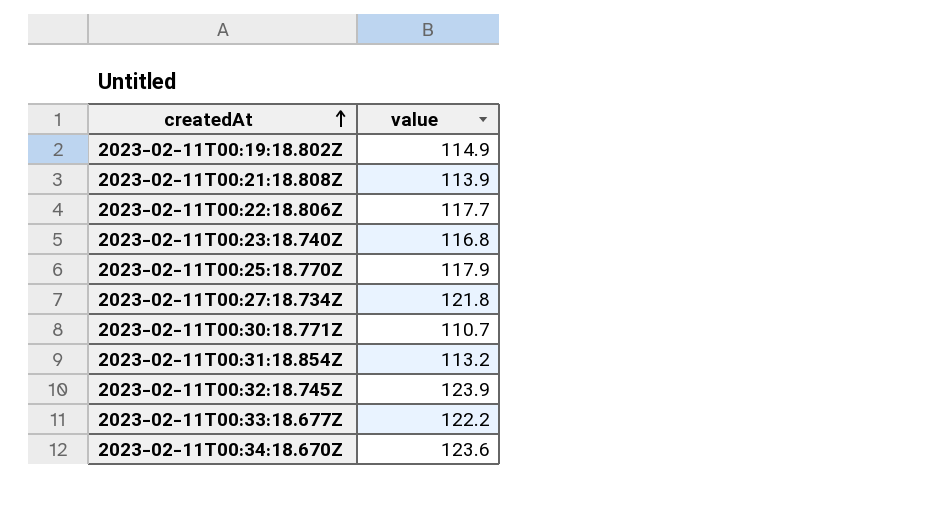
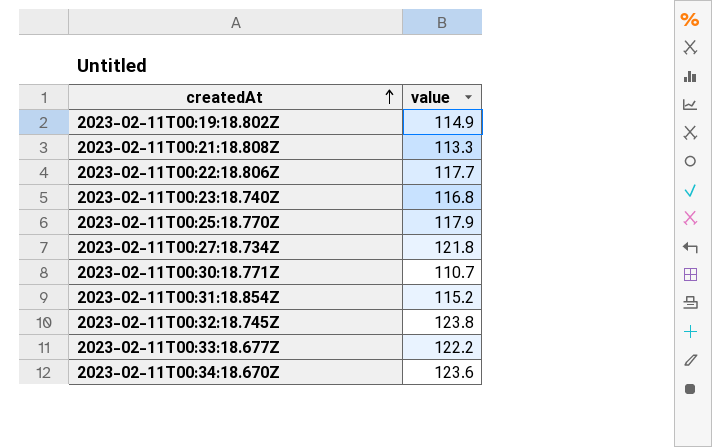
2023-02-11T00:21:18.808Z | value: 113.9 -> 113.3
2023-02-11T00:31:18.854Z | value: 113.2 -> 115.2
2023-02-11T00:32:18.745Z | value: 123.9 -> 123.8

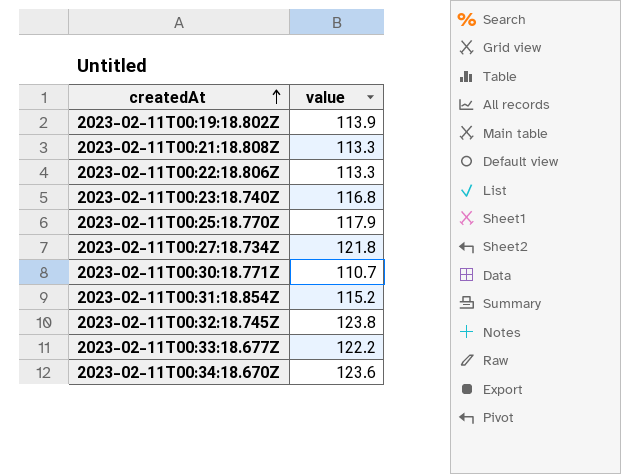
2023-02-11T00:19:18.802Z | value: 114.9 -> 113.9
2023-02-11T00:22:18.806Z | value: 117.7 -> 113.3

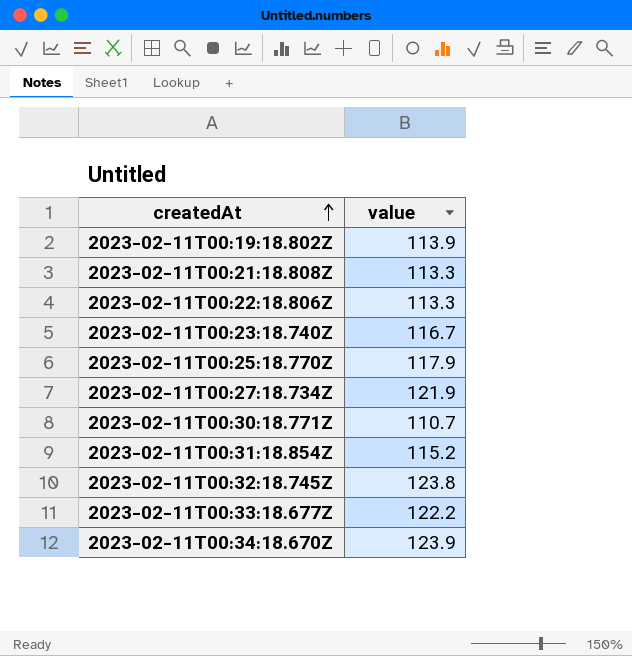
2023-02-11T00:23:18.740Z | value: 116.8 -> 116.7
2023-02-11T00:27:18.734Z | value: 121.8 -> 121.9
2023-02-11T00:34:18.670Z | value: 123.6 -> 123.9

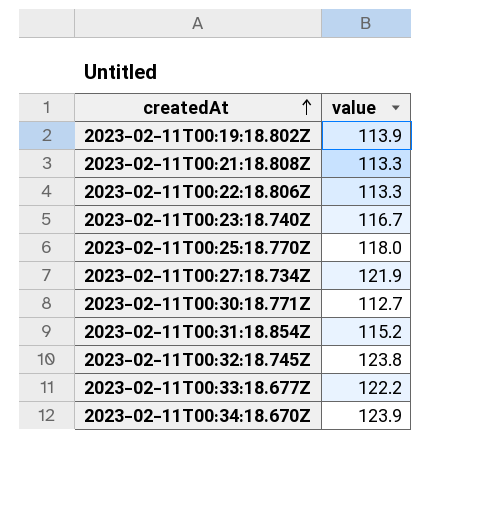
2023-02-11T00:25:18.770Z | value: 117.9 -> 118.0
2023-02-11T00:30:18.771Z | value: 110.7 -> 112.7

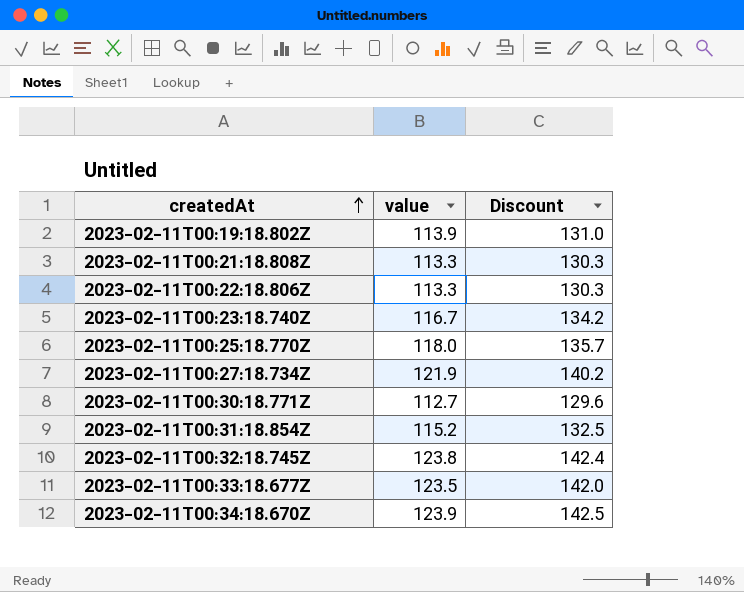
column Discount | formula: none -> [value] * 1.15
2023-02-11T00:33:18.677Z | value: 122.2 -> 123.5

